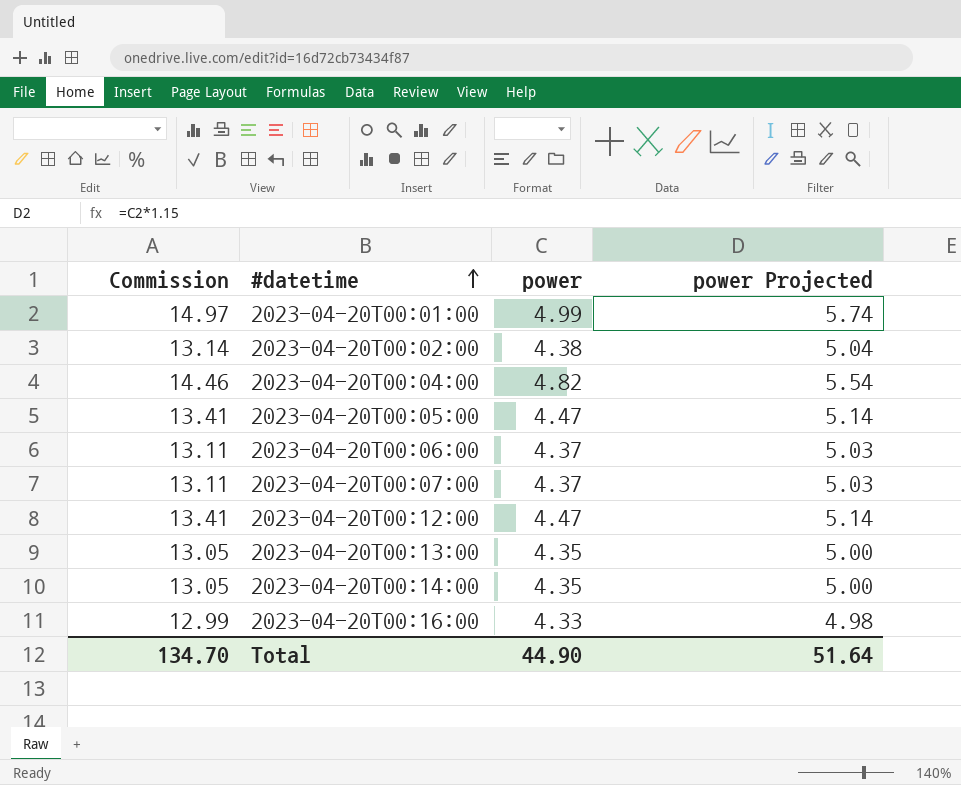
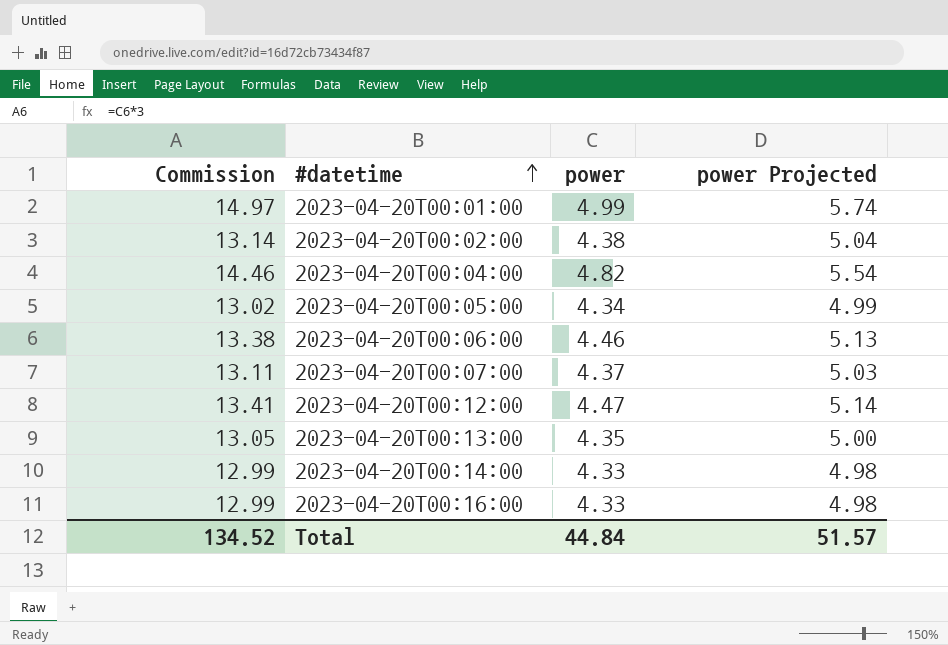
2023-04-20T00:05:00 | Commission: 13.41 -> 13.02
2023-04-20T00:05:00 | power: 4.47 -> 4.34
2023-04-20T00:05:00 | power Projected: 5.14 -> 4.99
2023-04-20T00:06:00 | Commission: 13.11 -> 13.38
2023-04-20T00:06:00 | power: 4.37 -> 4.46
2023-04-20T00:06:00 | power Projected: 5.03 -> 5.13
2023-04-20T00:14:00 | Commission: 13.05 -> 12.99
2023-04-20T00:14:00 | power: 4.35 -> 4.33
2023-04-20T00:14:00 | power Projected: 5.00 -> 4.98
Total | Commission: 134.70 -> 134.52
Total | power: 44.90 -> 44.84
Total | power Projected: 51.64 -> 51.57

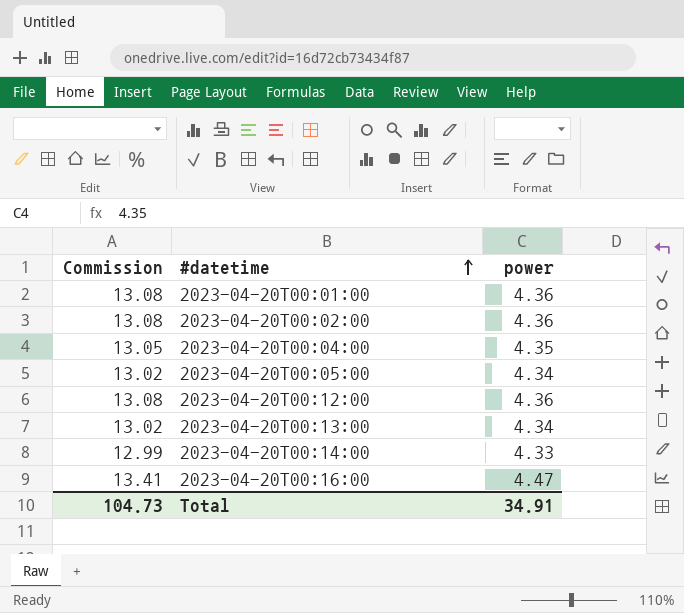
column power Projected | formula: [power] * 1.15 -> none
row 2023-04-20T00:06:00: 13.38 | 4.46 | 5.13 -> none
row 2023-04-20T00:07:00: 13.11 | 4.37 | 5.03 -> none
2023-04-20T00:01:00 | Commission: 14.97 -> 13.08
2023-04-20T00:01:00 | power: 4.99 -> 4.36
2023-04-20T00:02:00 | Commission: 13.14 -> 13.08
2023-04-20T00:02:00 | power: 4.38 -> 4.36
2023-04-20T00:04:00 | Commission: 14.46 -> 13.05
2023-04-20T00:04:00 | power: 4.82 -> 4.35
2023-04-20T00:12:00 | Commission: 13.41 -> 13.08
2023-04-20T00:12:00 | power: 4.47 -> 4.36
2023-04-20T00:13:00 | Commission: 13.05 -> 13.02
2023-04-20T00:13:00 | power: 4.35 -> 4.34
2023-04-20T00:16:00 | Commission: 12.99 -> 13.41
2023-04-20T00:16:00 | power: 4.33 -> 4.47
Total | Commission: 134.52 -> 104.73
Total | power: 44.84 -> 34.91

